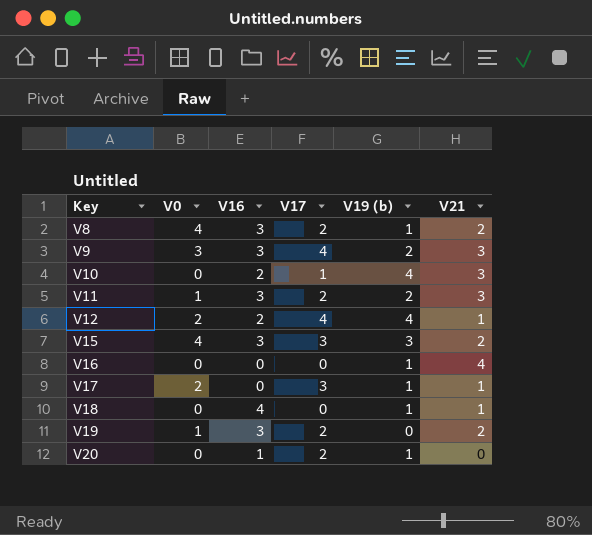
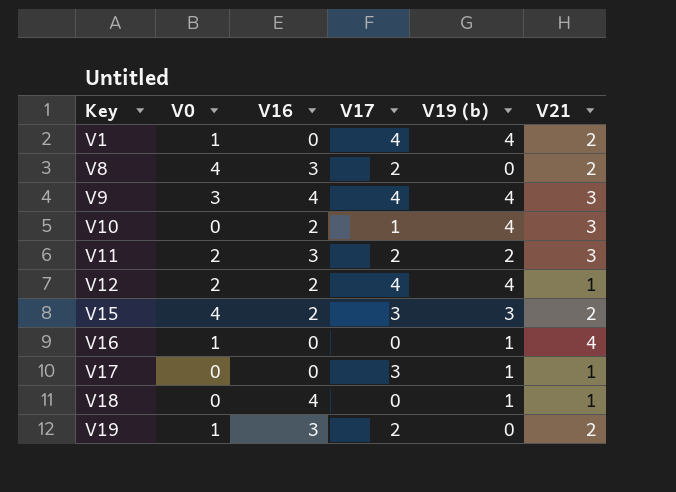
row V20: 0 | 1 | 2 | 1 | 0 -> none
row V1: none -> 1 | 0 | 4 | 4 | 2
V8 | V19 (b): 1 -> 0
V9 | V16: 3 -> 4
V9 | V19 (b): 2 -> 4
V11 | V0: 1 -> 2
V15 | V16: 3 -> 2
V16 | V0: 0 -> 1
V17 | V0: 2 -> 0

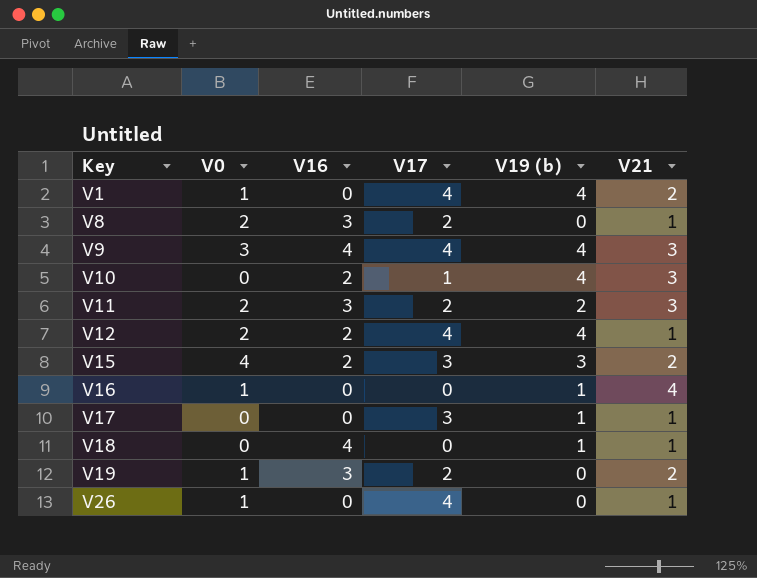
V8 | V0: 4 -> 2
V8 | V21: 2 -> 1
row V26: none -> 1 | 0 | 4 | 0 | 1

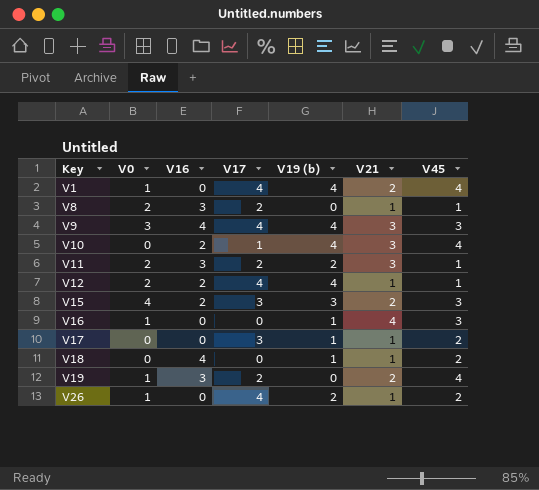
column V45 | position: none -> 7
V26 | V19 (b): 0 -> 2

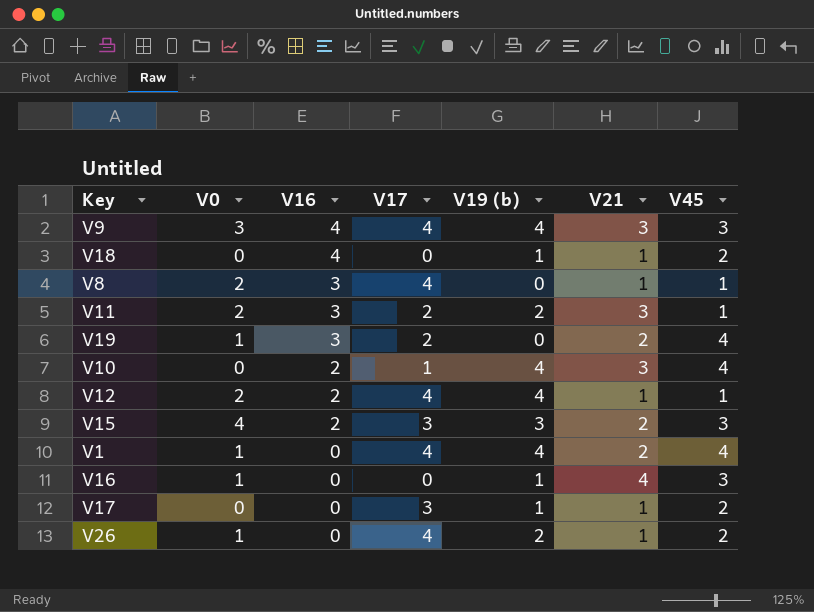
row order: Key ascending -> V16 descending
V8 | V17: 2 -> 4

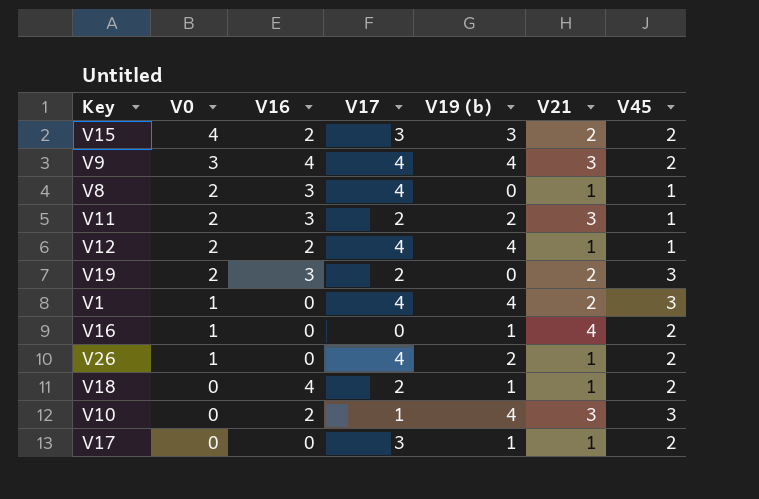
row order: V16 descending -> V0 descending
V15 | V45: 3 -> 2
V9 | V45: 3 -> 2
V19 | V0: 1 -> 2
V19 | V45: 4 -> 3
V1 | V45: 4 -> 3
V16 | V45: 3 -> 2
V18 | V17: 0 -> 2
V10 | V45: 4 -> 3

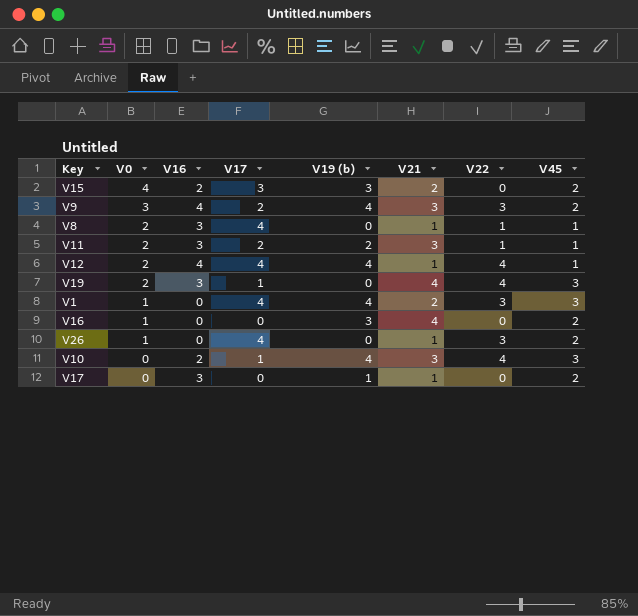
column V22 | position: none -> 7
row V18: 0 | 4 | 2 | 1 | 1 | 2 -> none
V9 | V17: 4 -> 2
V12 | V16: 2 -> 4
V19 | V17: 2 -> 1
V19 | V21: 2 -> 4
V16 | V19 (b): 1 -> 3
V26 | V19 (b): 2 -> 0
V17 | V16: 0 -> 3
V17 | V17: 3 -> 0

